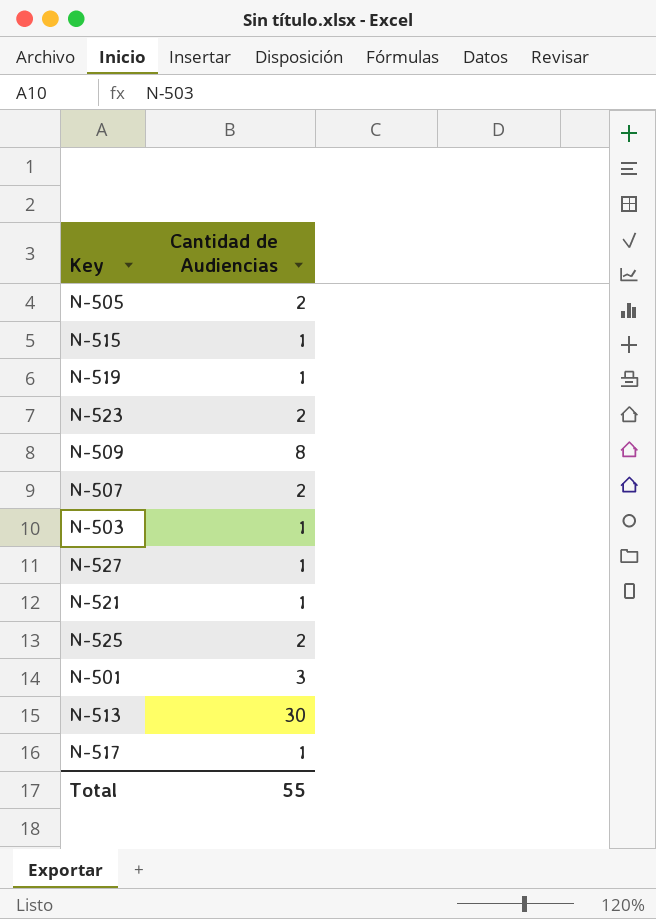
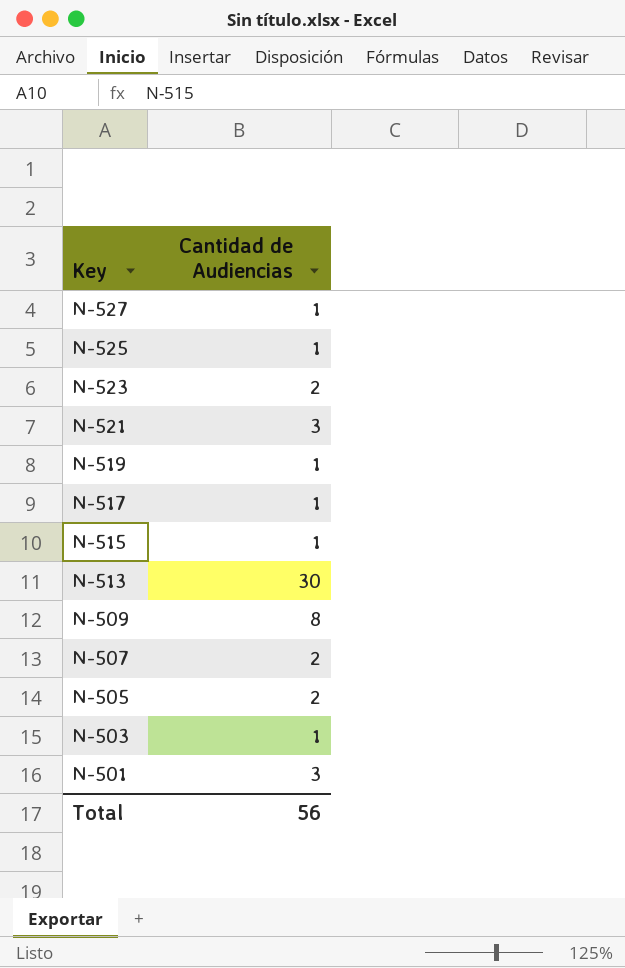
row order: none -> Key descending
N-525 | Cantidad de Audiencias: 2 -> 1
N-521 | Cantidad de Audiencias: 1 -> 3
Total | Cantidad de Audiencias: 55 -> 56

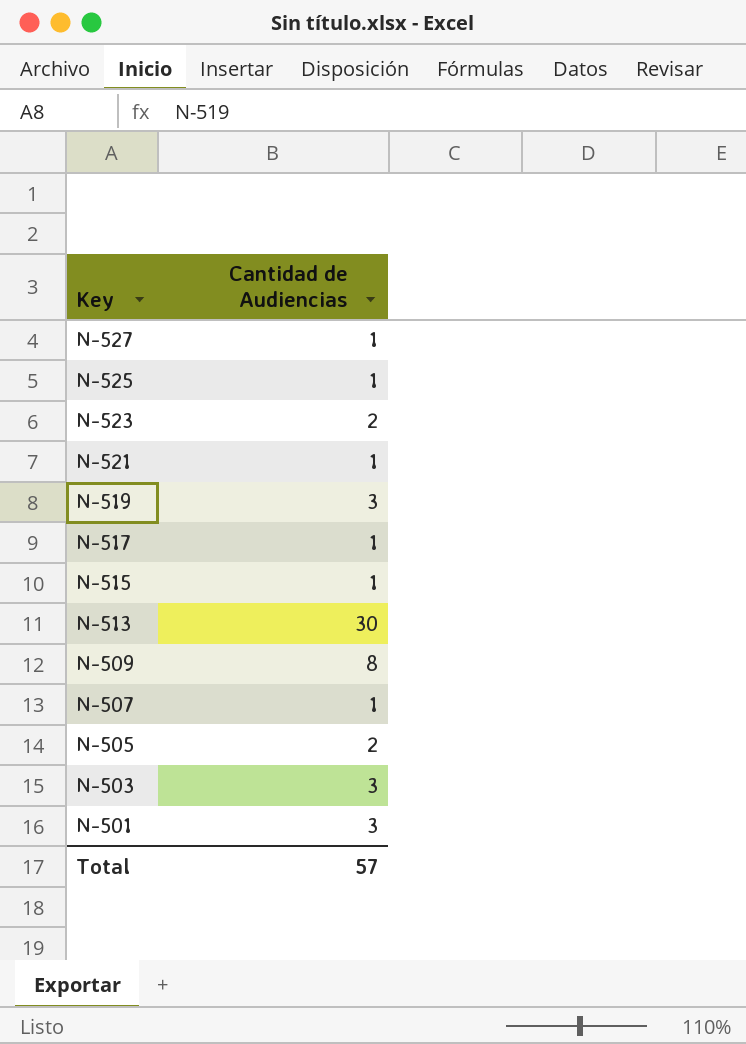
N-521 | Cantidad de Audiencias: 3 -> 1
N-519 | Cantidad de Audiencias: 1 -> 3
N-507 | Cantidad de Audiencias: 2 -> 1
N-503 | Cantidad de Audiencias: 1 -> 3
Total | Cantidad de Audiencias: 56 -> 57

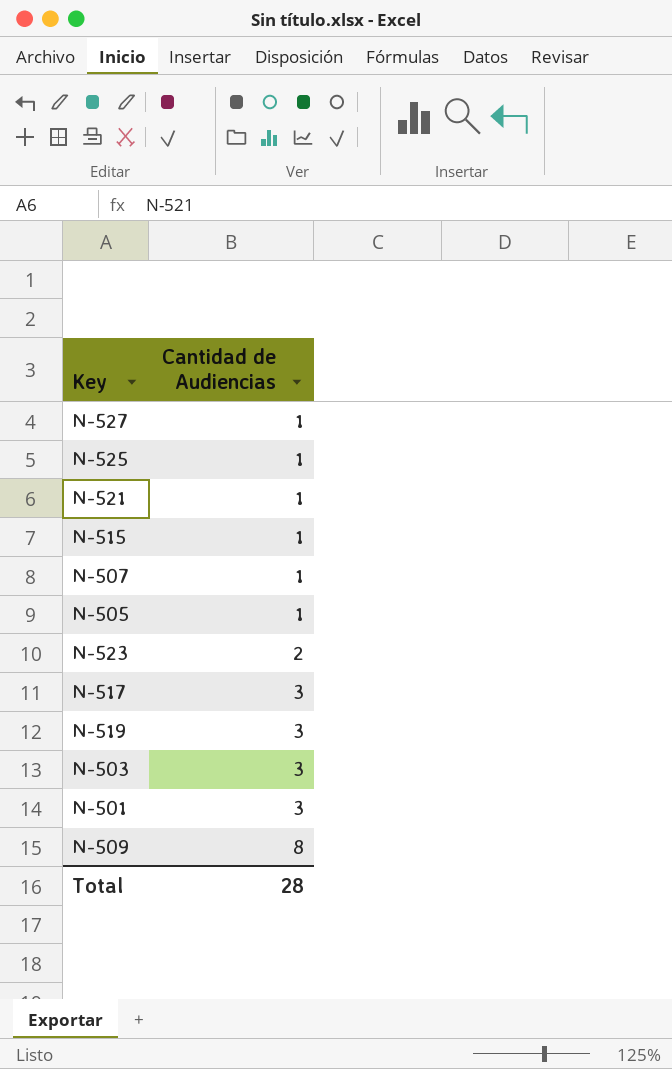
row order: Key descending -> Cantidad de Audiencias ascending
row N-513: 30 -> none
N-505 | Cantidad de Audiencias: 2 -> 1
N-517 | Cantidad de Audiencias: 1 -> 3
Total | Cantidad de Audiencias: 57 -> 28

